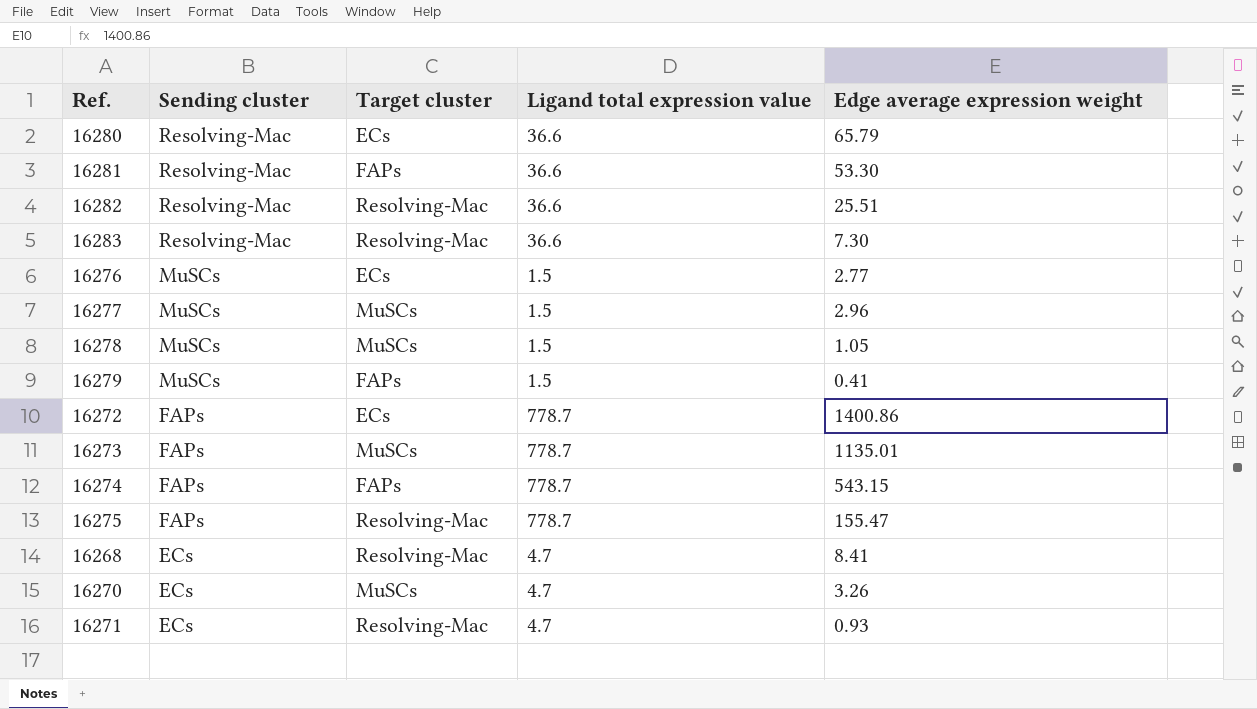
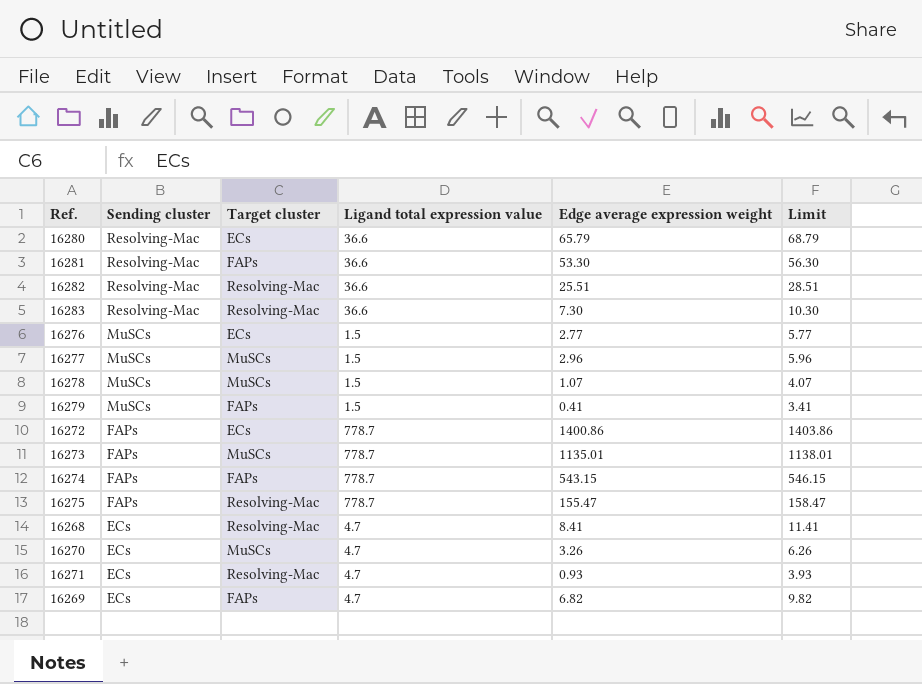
column Limit | formula: none -> [Edge average expression weight] + 3
16278 | Edge average expression weight: 1.05 -> 1.07
row 16269: none -> ECs | FAPs | 4.7 | 6.82 | 9.82

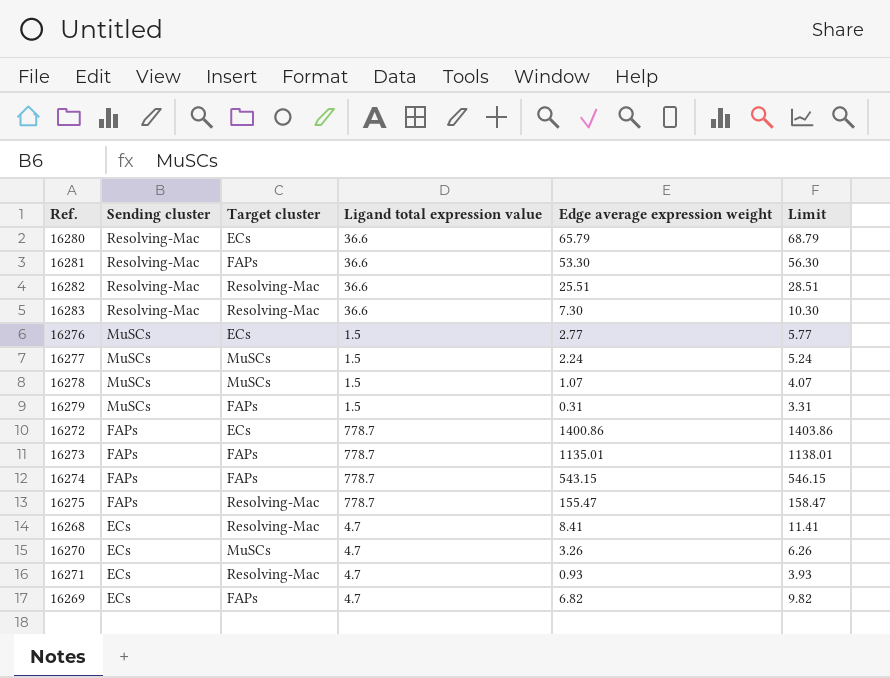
16277 | Edge average expression weight: 2.96 -> 2.24
16277 | Limit: 5.96 -> 5.24
16279 | Edge average expression weight: 0.41 -> 0.31
16279 | Limit: 3.41 -> 3.31
16273 | Target cluster: MuSCs -> FAPs

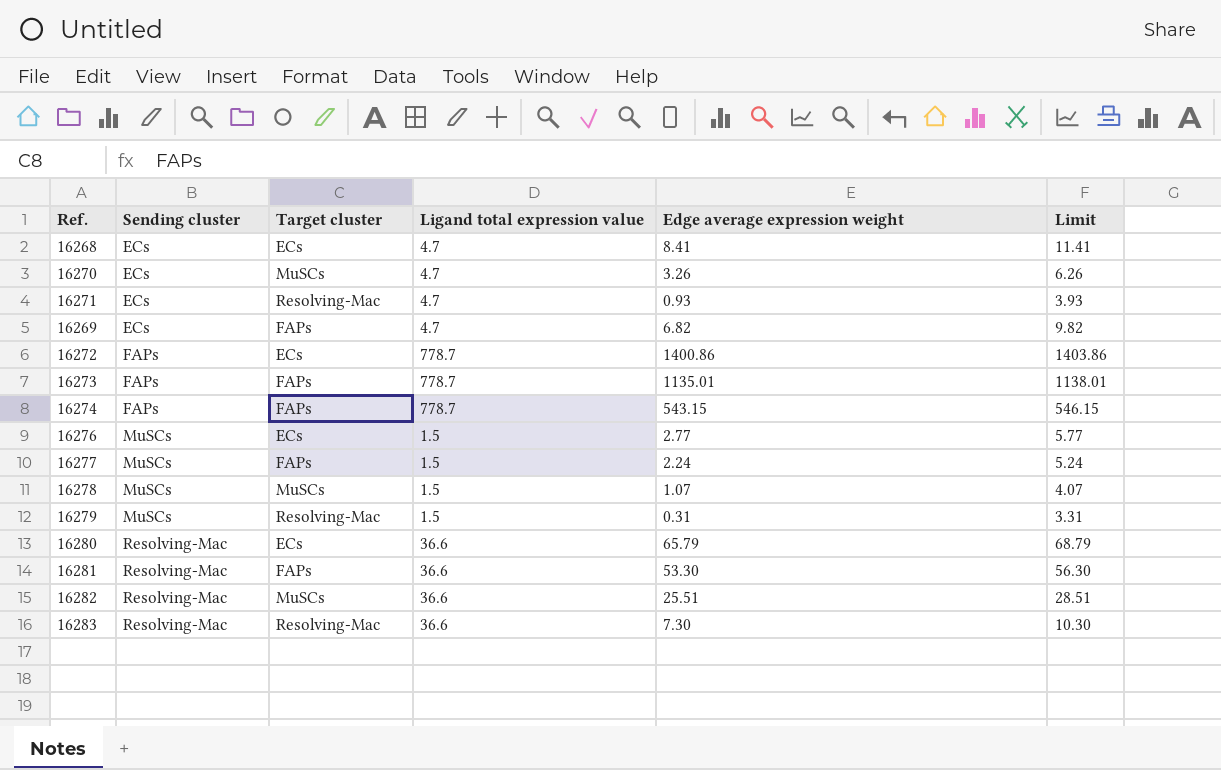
row order: Sending cluster descending -> Sending cluster ascending
row 16275: FAPs | Resolving-Mac | 778.7 | 155.47 | 158.47 -> none
16268 | Target cluster: Resolving-Mac -> ECs
16277 | Target cluster: MuSCs -> FAPs
16279 | Target cluster: FAPs -> Resolving-Mac
16282 | Target cluster: Resolving-Mac -> MuSCs

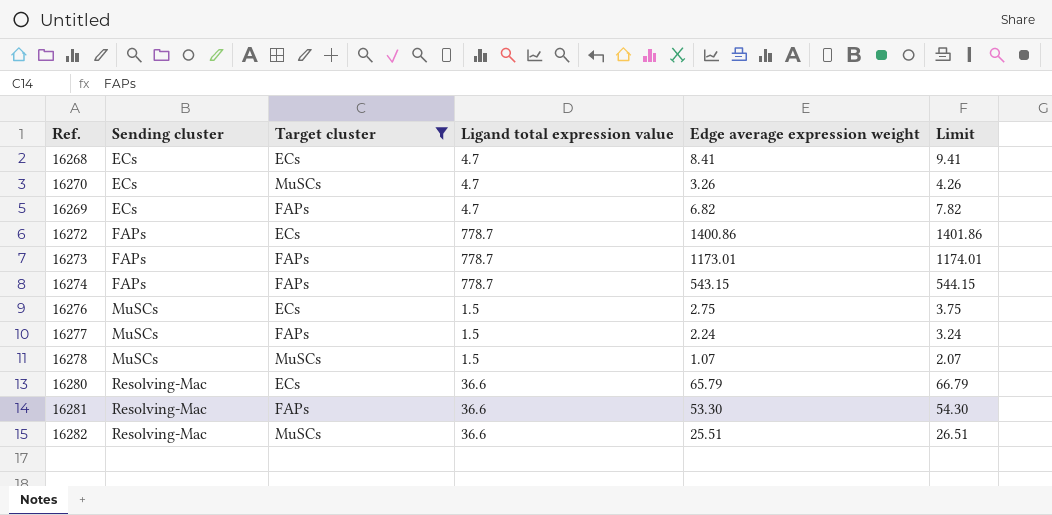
filter: none -> Target cluster != Resolving-Mac
column Limit | formula: [Edge average expression weight] + 3 -> [Edge average expression weight] + 1
16273 | Edge average expression weight: 1135.01 -> 1173.01
16276 | Edge average expression weight: 2.77 -> 2.75

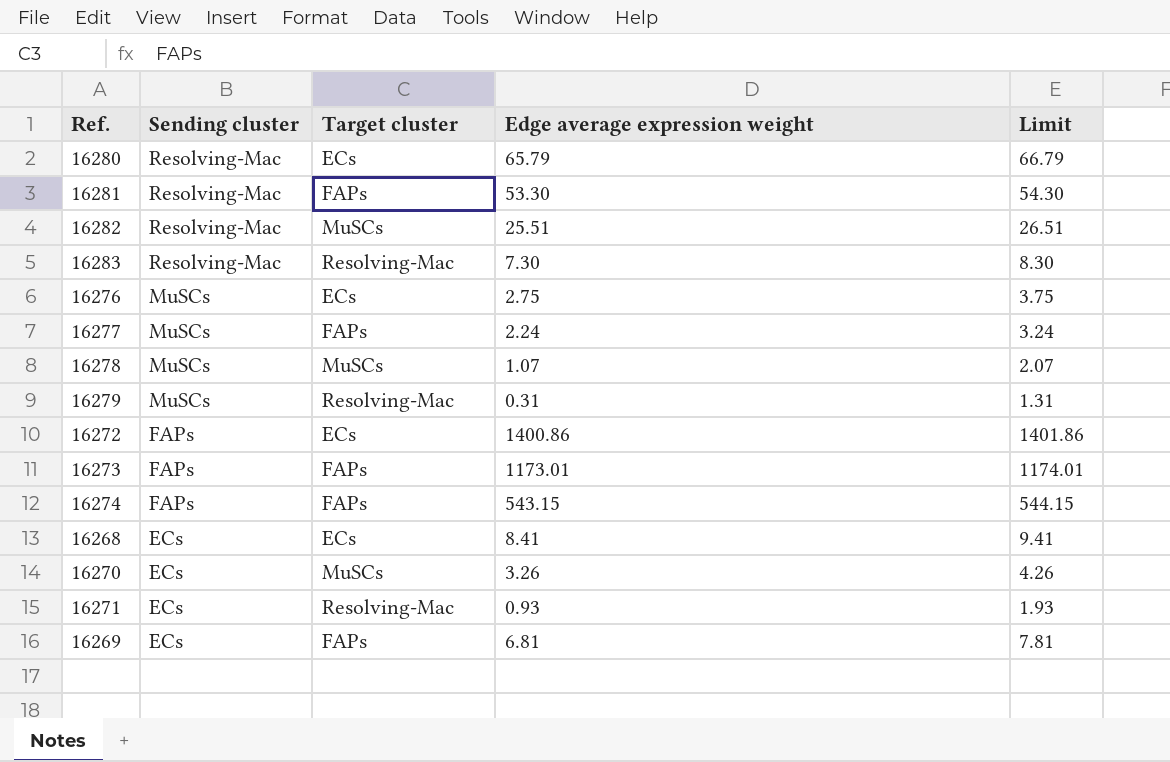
filter: Target cluster != Resolving-Mac -> none
row order: Sending cluster ascending -> Sending cluster descending
column Ligand total expression value | position: 4 -> none
16269 | Edge average expression weight: 6.82 -> 6.81
16269 | Limit: 7.82 -> 7.81

